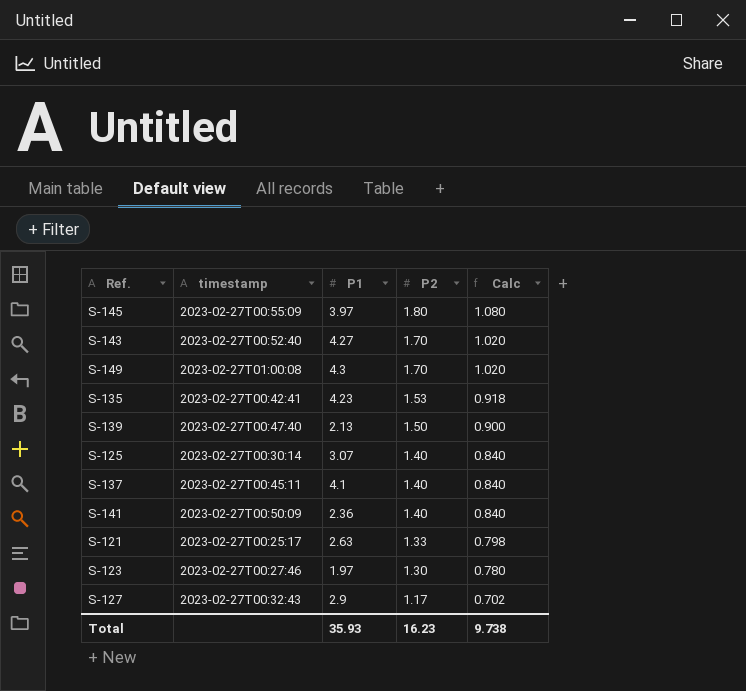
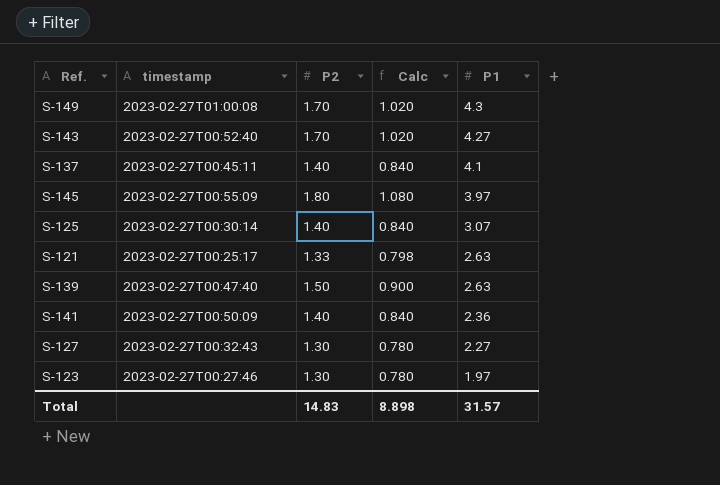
row order: P2 descending -> P1 descending
column P1 | position: 3 -> 5
row S-135: 2023-02-27T00:42:41 | 4.23 | 1.53 | 0.918 -> none
S-139 | P1: 2.13 -> 2.63
S-127 | P2: 1.17 -> 1.30
S-127 | Calc: 0.702 -> 0.780
S-127 | P1: 2.9 -> 2.27
Total | P2: 16.23 -> 14.83
Total | Calc: 9.738 -> 8.898
Total | P1: 35.93 -> 31.57

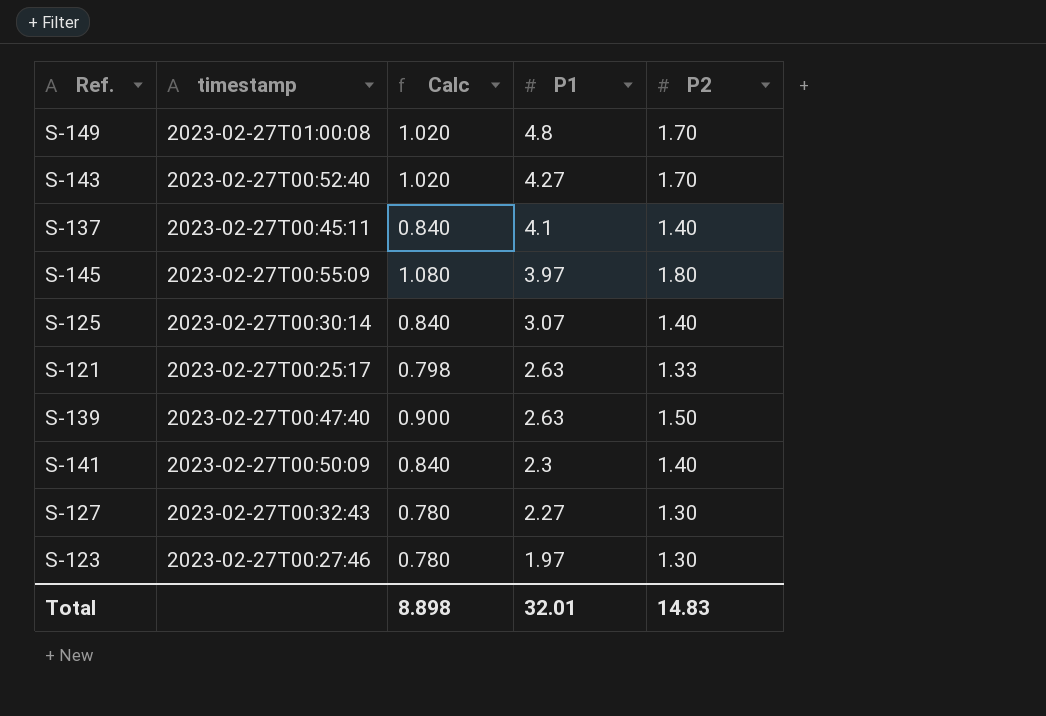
column P2 | position: 3 -> 5
S-149 | P1: 4.3 -> 4.8
S-141 | P1: 2.36 -> 2.3
Total | P1: 31.57 -> 32.01

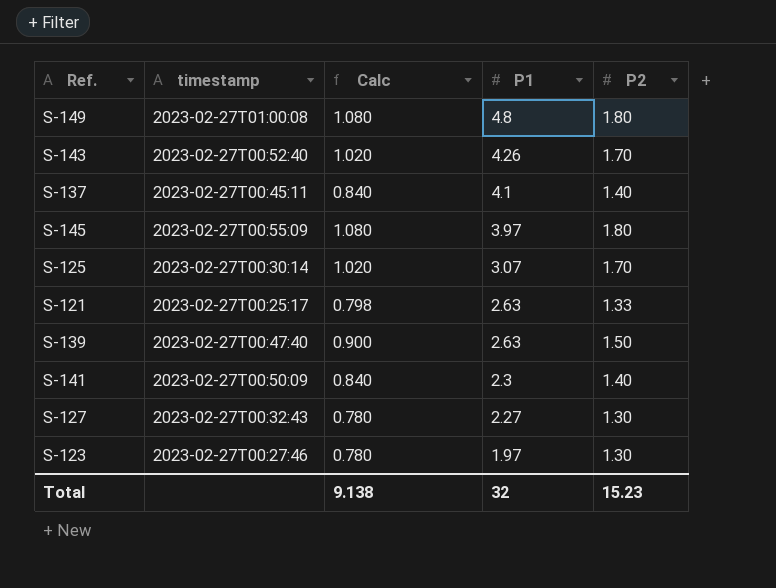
S-149 | Calc: 1.020 -> 1.080
S-149 | P2: 1.70 -> 1.80
S-143 | P1: 4.27 -> 4.26
S-125 | Calc: 0.840 -> 1.020
S-125 | P2: 1.40 -> 1.70
Total | Calc: 8.898 -> 9.138
Total | P1: 32.01 -> 32
Total | P2: 14.83 -> 15.23

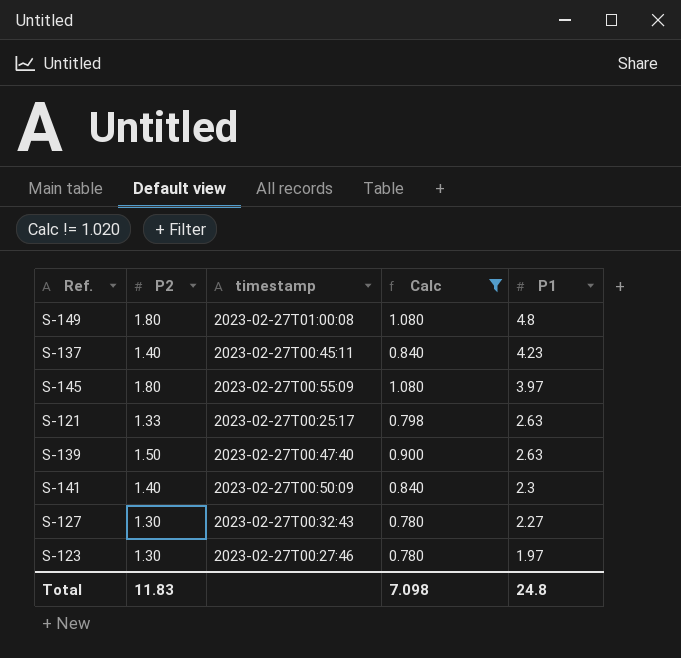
filter: none -> Calc != 1.020
column P2 | position: 5 -> 2
S-137 | P1: 4.1 -> 4.23
Total | P2: 15.23 -> 11.83
Total | Calc: 9.138 -> 7.098
Total | P1: 32 -> 24.8

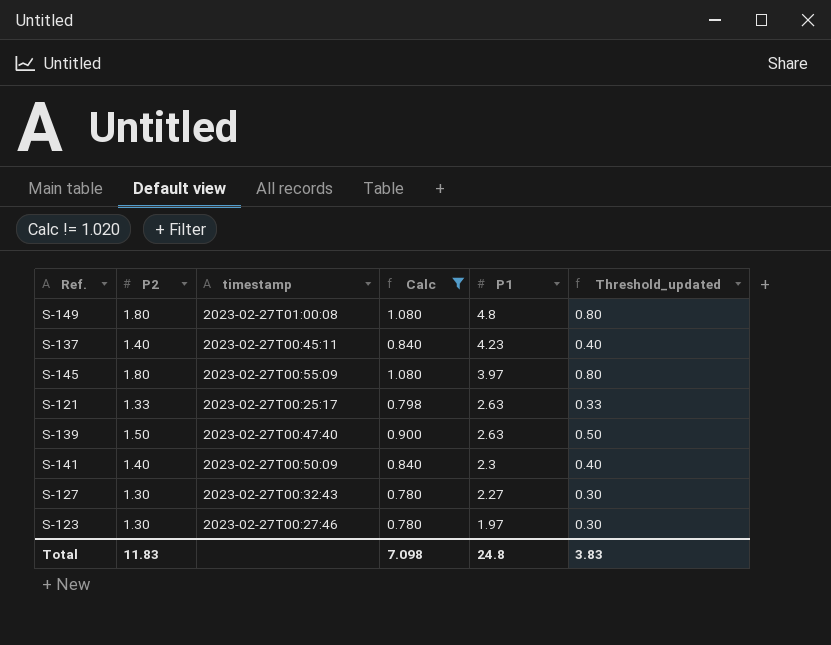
column Threshold_updated | formula: none -> [P2] - 1

